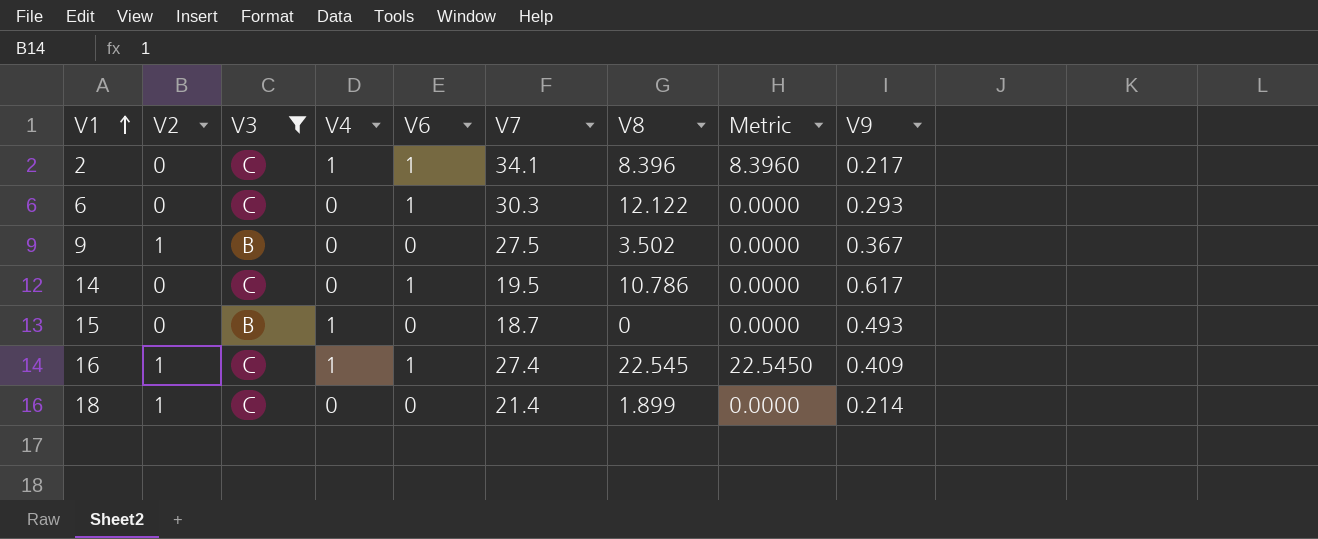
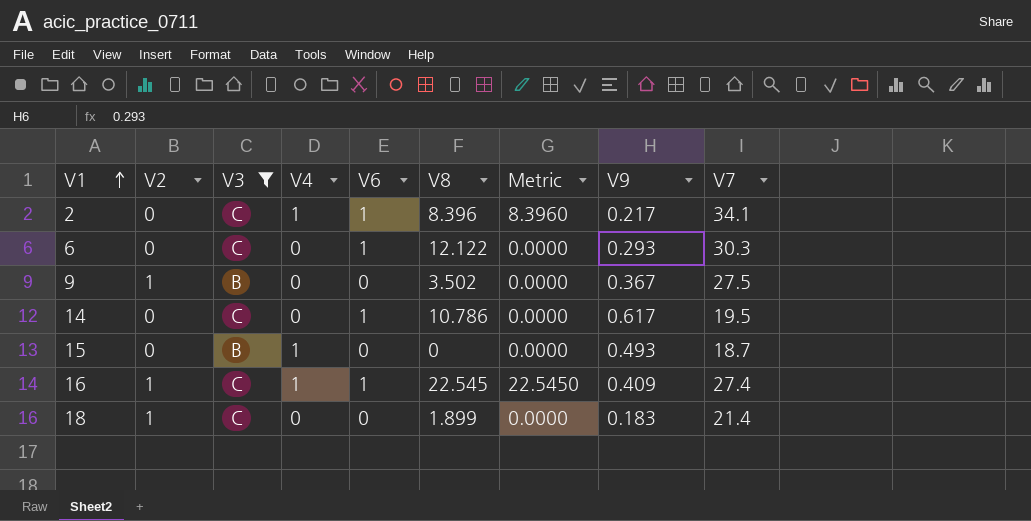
column V7 | position: 6 -> 9
18 | V9: 0.214 -> 0.183

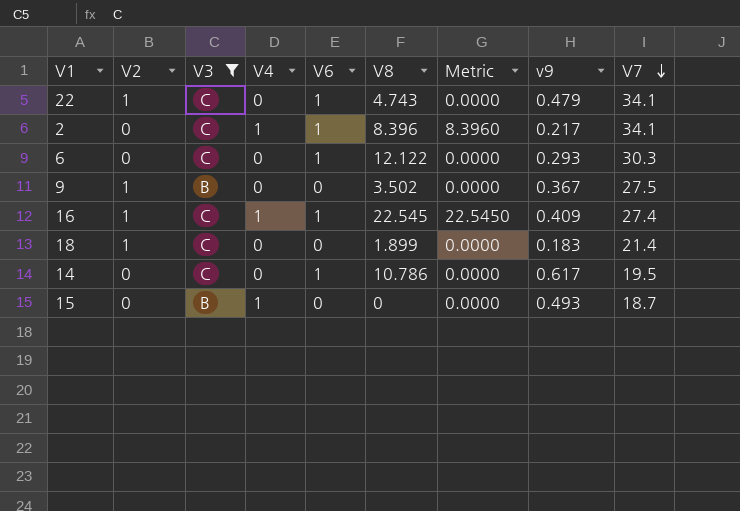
row order: V1 ascending -> V7 descending
column name: V9 -> v9
row 22: none -> 1 | C | 0 | 1 | 4.743 | 0.0000 | 0.479 | 34.1

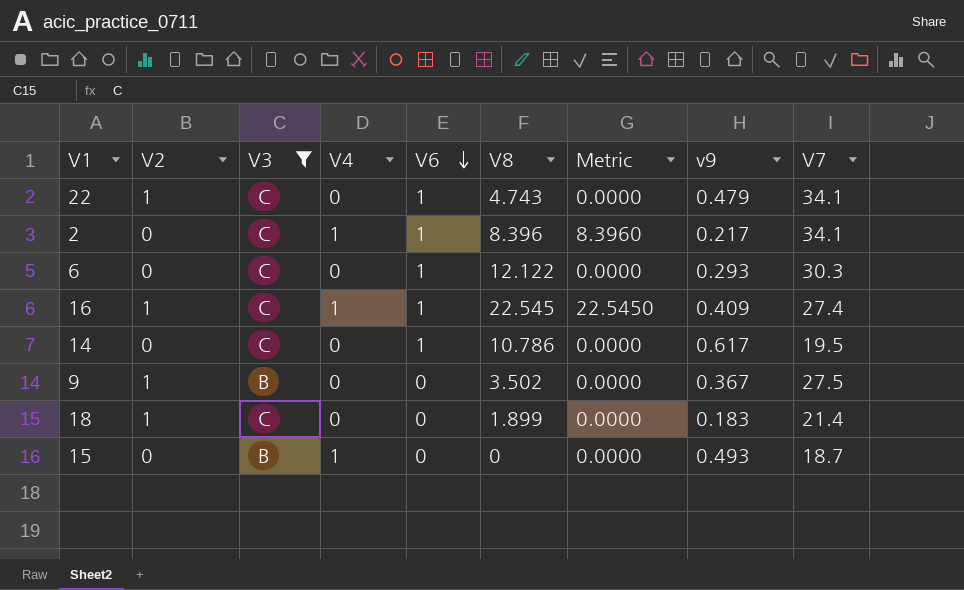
row order: V7 descending -> V6 descending

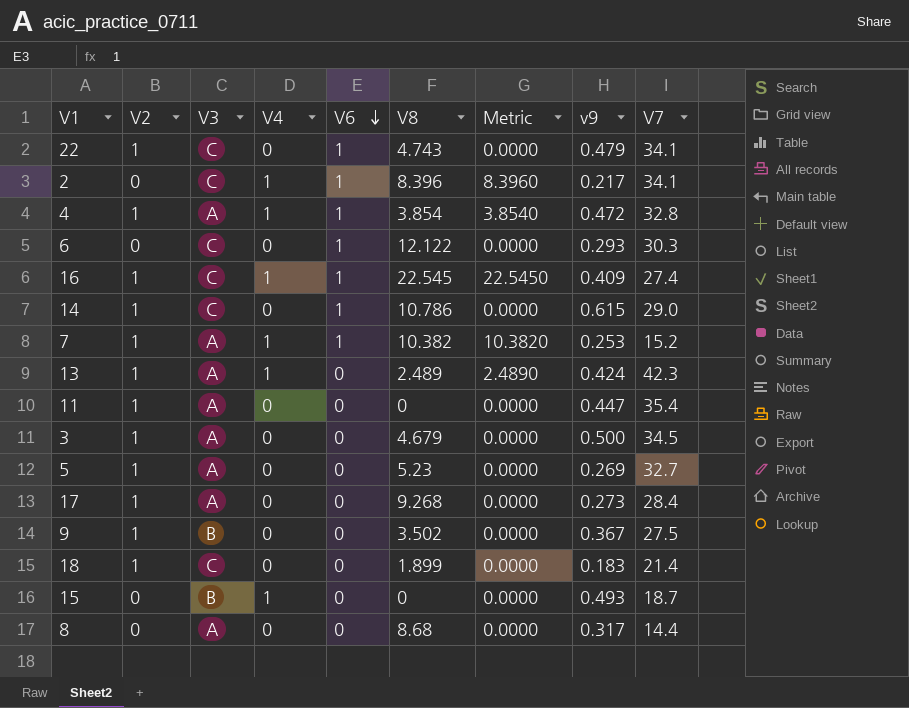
filter: V3 != A -> none
14 | V2: 0 -> 1
14 | v9: 0.617 -> 0.615
14 | V7: 19.5 -> 29.0

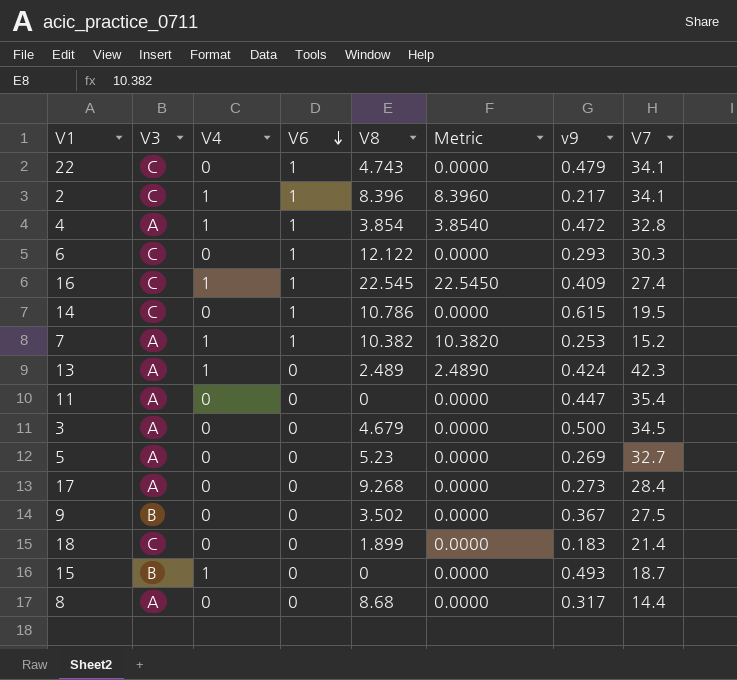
column V2 | position: 2 -> none
14 | V7: 29.0 -> 19.5

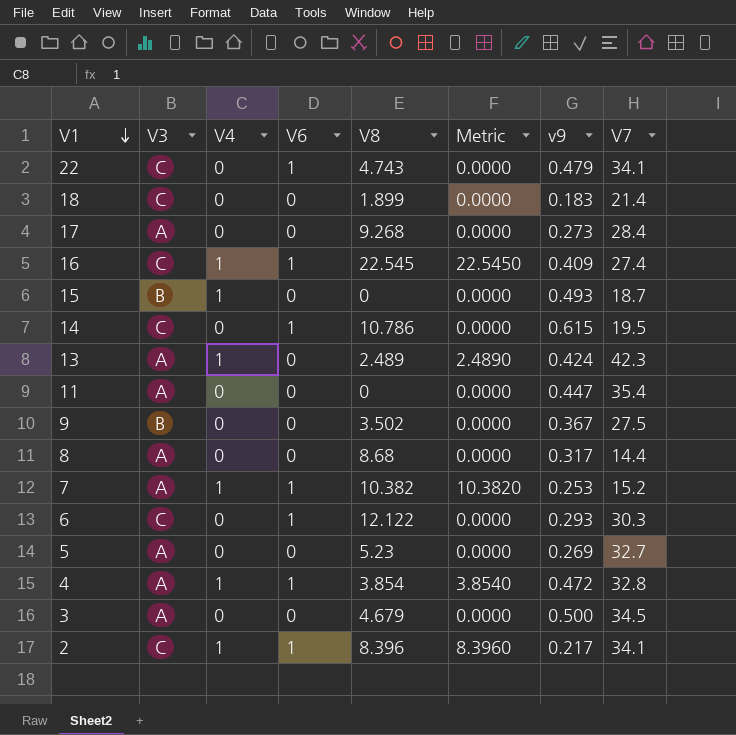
row order: V6 descending -> V1 descending

